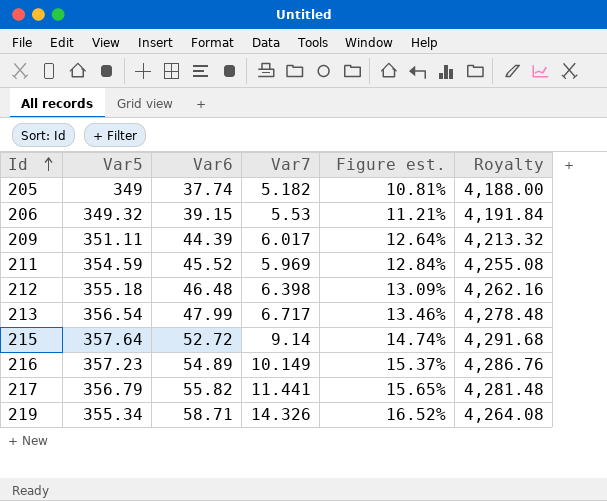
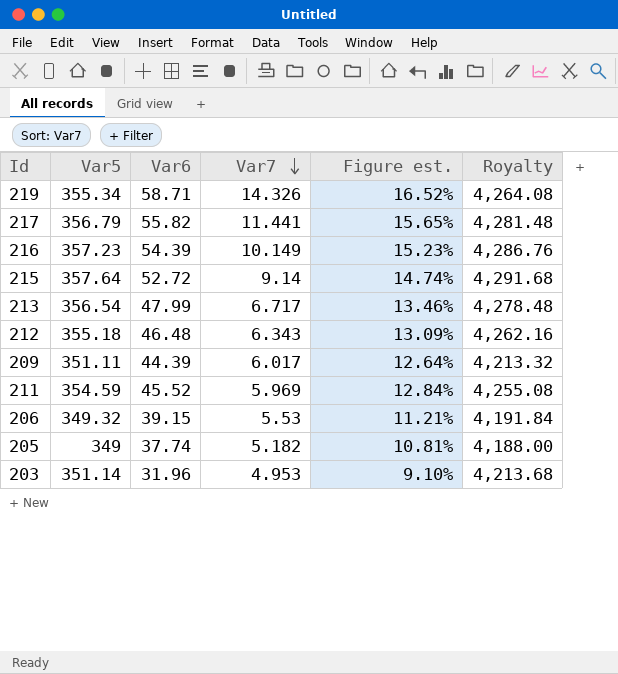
row order: Id ascending -> Var7 descending
216 | Var6: 54.89 -> 54.39
216 | Figure est.: 15.37% -> 15.23%
212 | Var7: 6.398 -> 6.343
row 203: none -> 351.14 | 31.96 | 4.953 | 9.10% | 4,213.68

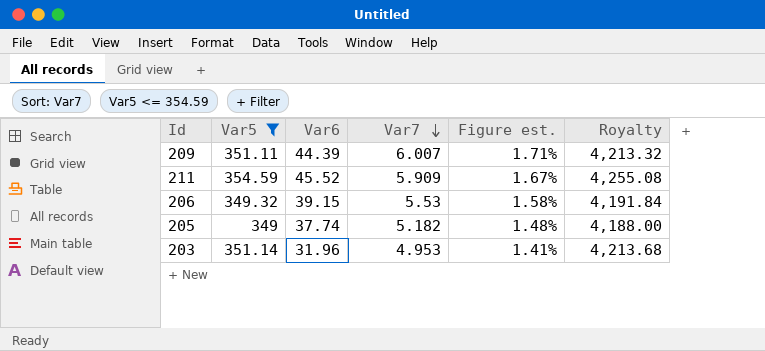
filter: none -> Var5 <= 354.59
column Figure est. | formula: [Var6] / [Var5] -> [Var7] / [Var5]
209 | Var7: 6.017 -> 6.007
211 | Var7: 5.969 -> 5.909

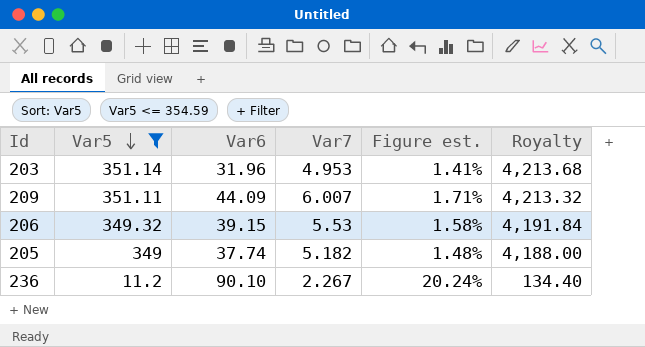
row order: Var7 descending -> Var5 descending
row 211: 354.59 | 45.52 | 5.909 | 1.67% | 4,255.08 -> none
209 | Var6: 44.39 -> 44.09
row 236: none -> 11.2 | 90.10 | 2.267 | 20.24% | 134.40

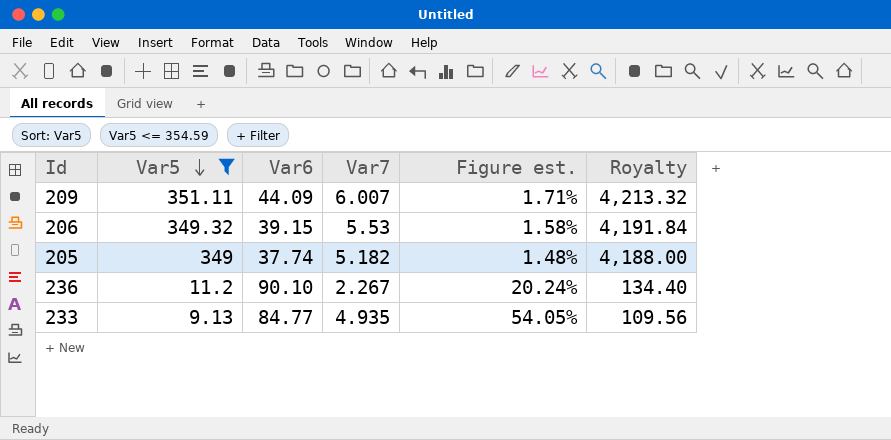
row 203: 351.14 | 31.96 | 4.953 | 1.41% | 4,213.68 -> none
row 233: none -> 9.13 | 84.77 | 4.935 | 54.05% | 109.56

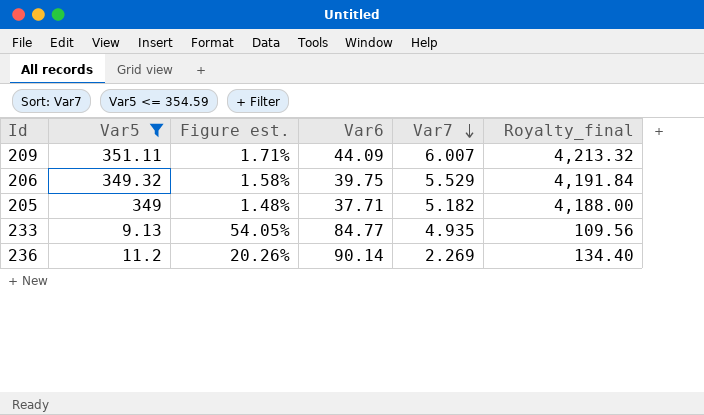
row order: Var5 descending -> Var7 descending
column Figure est. | position: 5 -> 3
column name: Royalty -> Royalty_final
206 | Var6: 39.15 -> 39.75
206 | Var7: 5.53 -> 5.529
205 | Var6: 37.74 -> 37.71
236 | Figure est.: 20.24% -> 20.26%
236 | Var6: 90.10 -> 90.14
236 | Var7: 2.267 -> 2.269

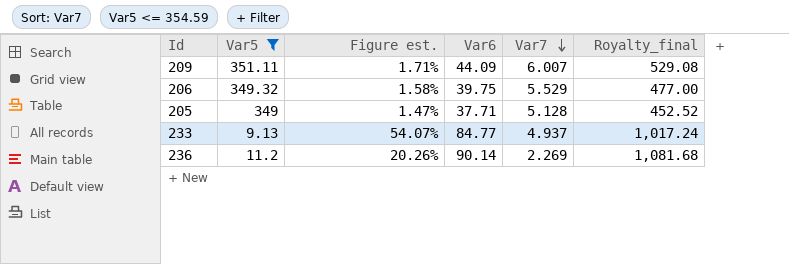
column Royalty_final | formula: [Var5] * 12 -> [Var6] * 12
205 | Figure est.: 1.48% -> 1.47%
205 | Var7: 5.182 -> 5.128
233 | Figure est.: 54.05% -> 54.07%
233 | Var7: 4.935 -> 4.937

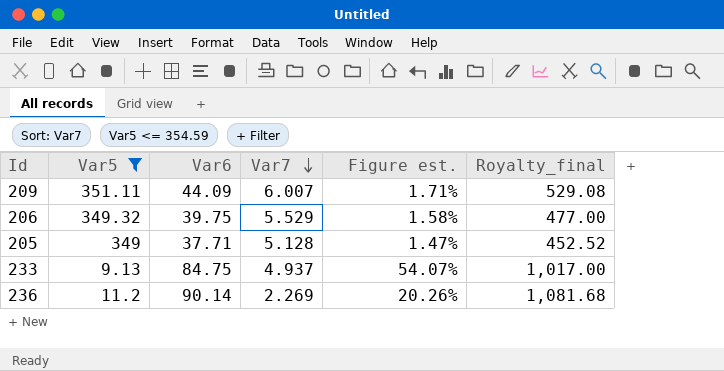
column Figure est. | position: 3 -> 5
233 | Var6: 84.77 -> 84.75
233 | Royalty_final: 1,017.24 -> 1,017.00

